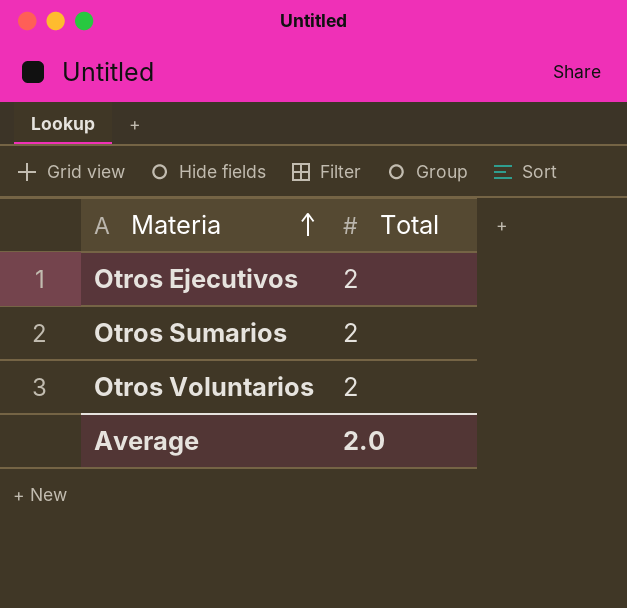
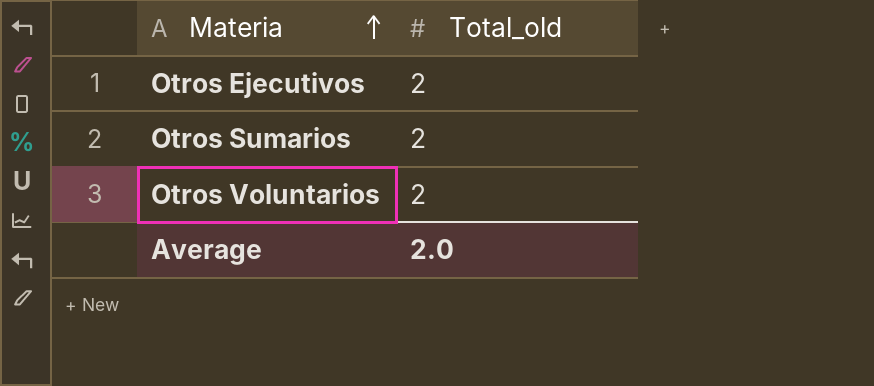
column name: Total -> Total_old

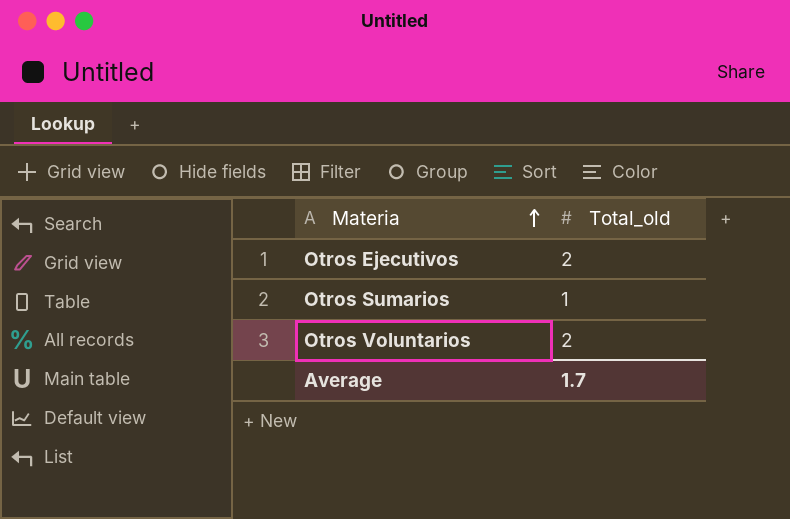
Otros Sumarios | Total_old: 2 -> 1
Average | Total_old: 2.0 -> 1.7

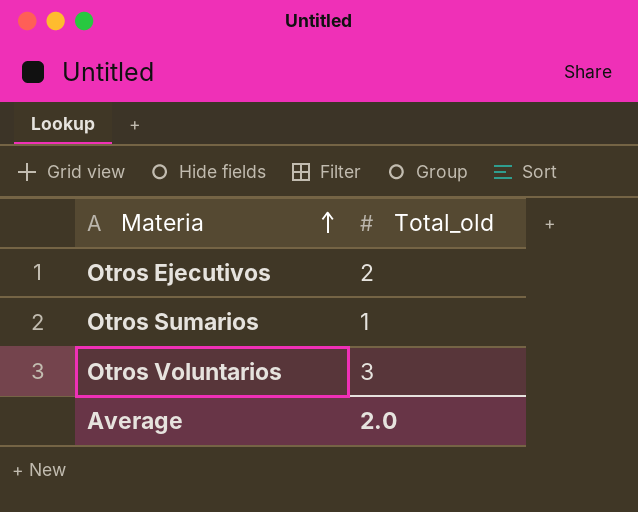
Otros Voluntarios | Total_old: 2 -> 3
Average | Total_old: 1.7 -> 2.0

